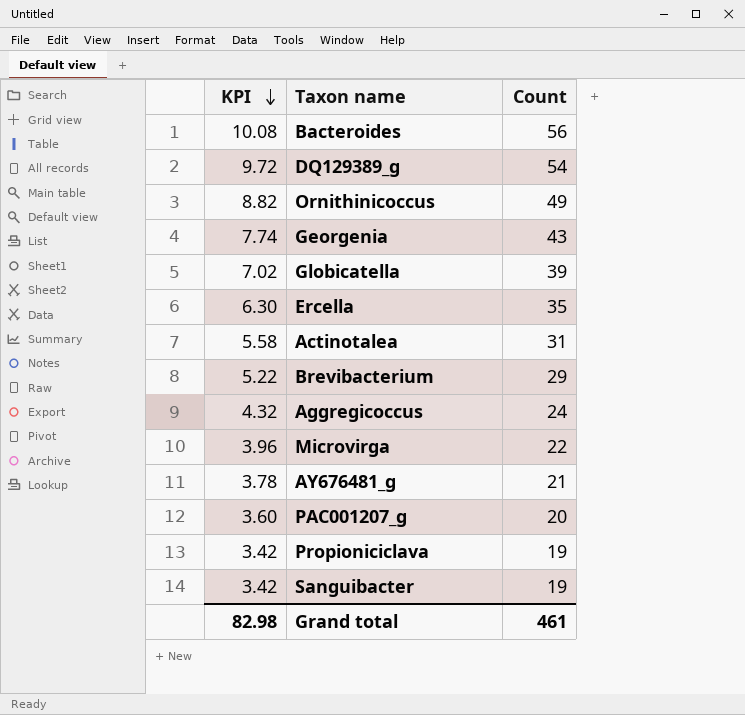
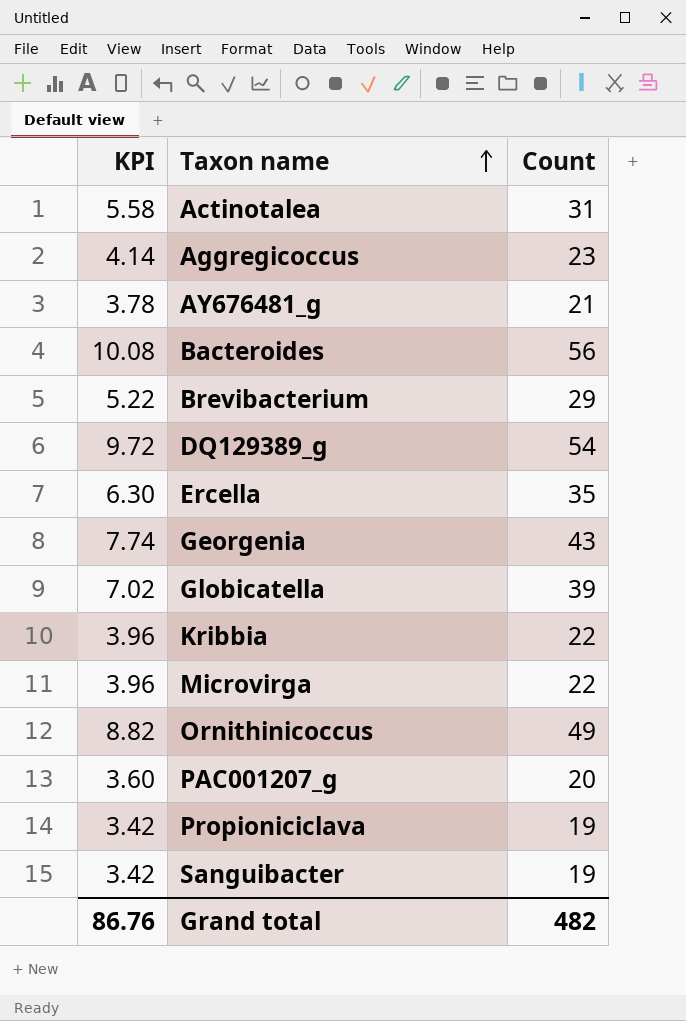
row order: KPI descending -> Taxon name ascending
Aggregicoccus | KPI: 4.32 -> 4.14
Aggregicoccus | Count: 24 -> 23
row Kribbia: none -> 3.96 | 22
Grand total | KPI: 82.98 -> 86.76
Grand total | Count: 461 -> 482

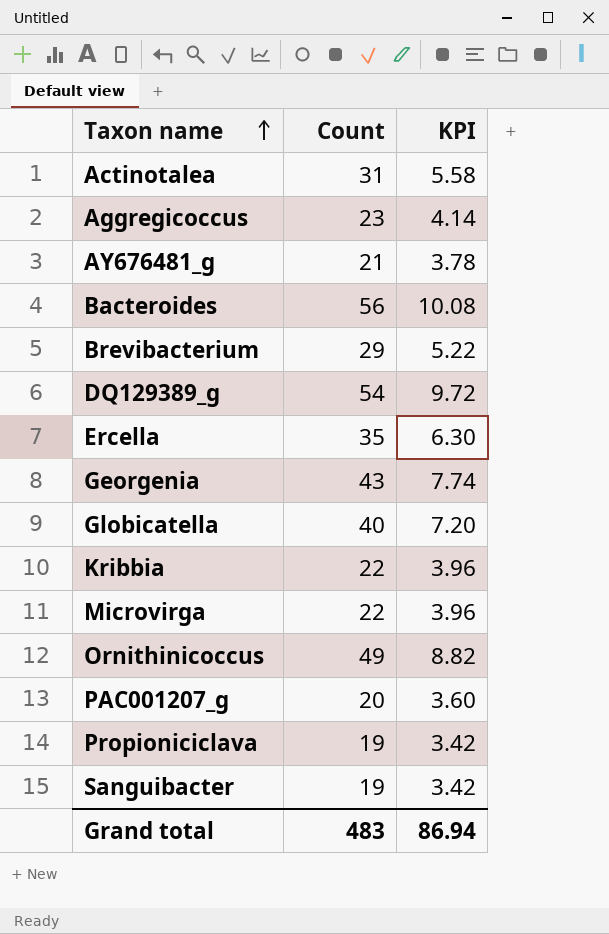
column KPI | position: 1 -> 3
Globicatella | Count: 39 -> 40
Globicatella | KPI: 7.02 -> 7.20
Grand total | Count: 482 -> 483
Grand total | KPI: 86.76 -> 86.94

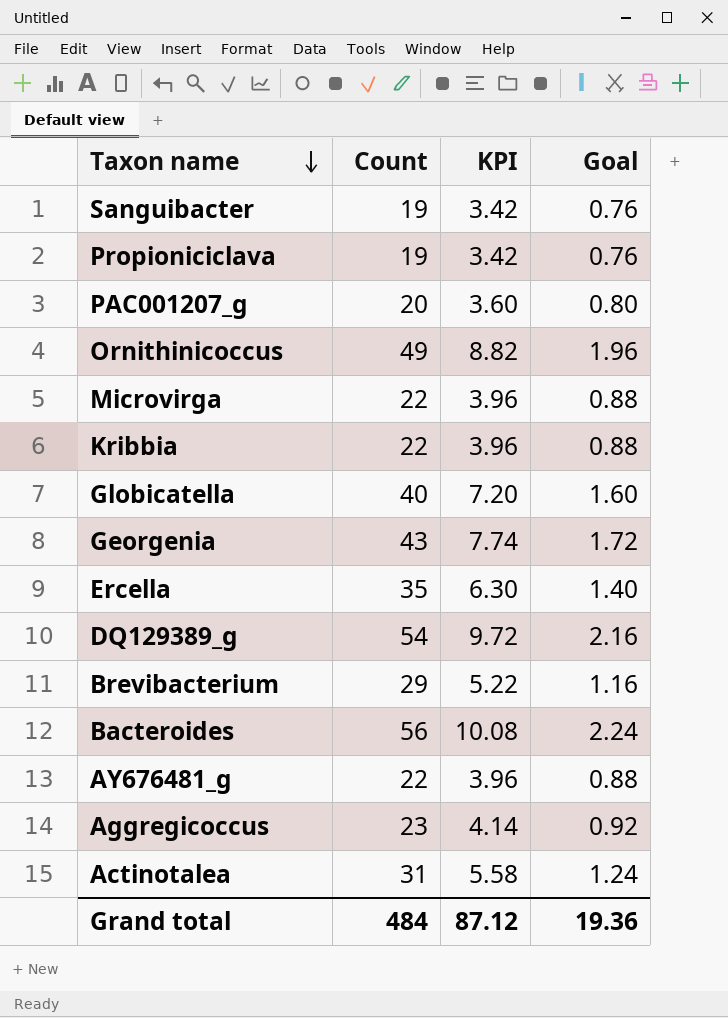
row order: Taxon name ascending -> Taxon name descending
column Goal | formula: none -> [Count] * 0.04
AY676481_g | Count: 21 -> 22
AY676481_g | KPI: 3.78 -> 3.96
Grand total | Count: 483 -> 484
Grand total | KPI: 86.94 -> 87.12

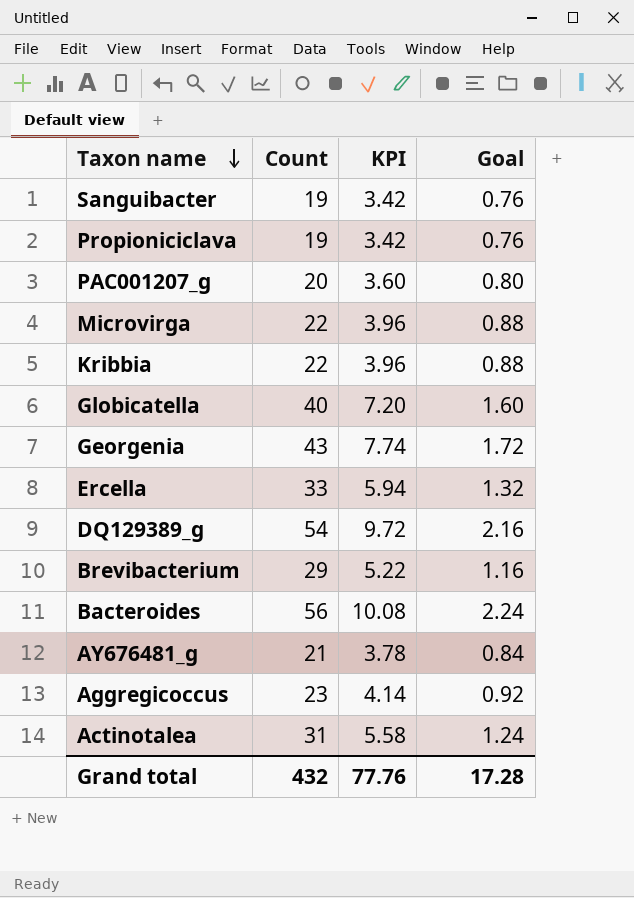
row Ornithinicoccus: 49 | 8.82 | 1.96 -> none
Ercella | Count: 35 -> 33
Ercella | KPI: 6.30 -> 5.94
Ercella | Goal: 1.40 -> 1.32
AY676481_g | Count: 22 -> 21
AY676481_g | KPI: 3.96 -> 3.78
AY676481_g | Goal: 0.88 -> 0.84
Grand total | Count: 484 -> 432
Grand total | KPI: 87.12 -> 77.76
Grand total | Goal: 19.36 -> 17.28

